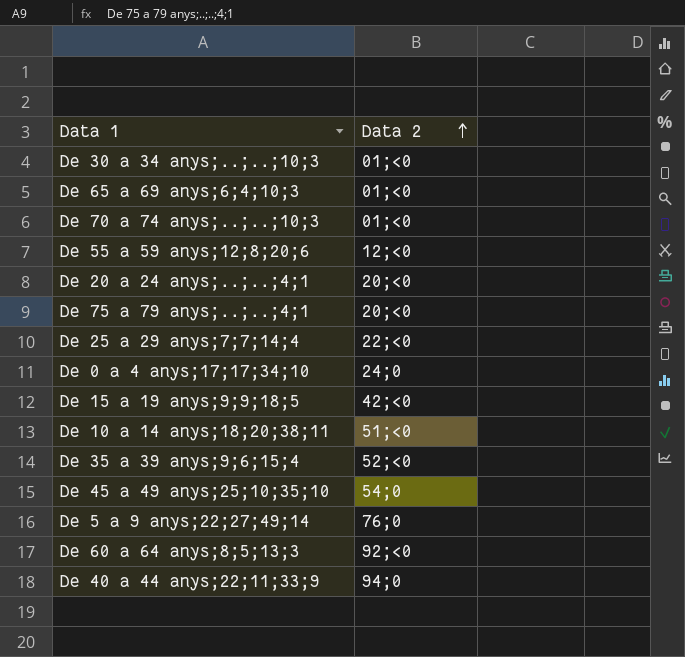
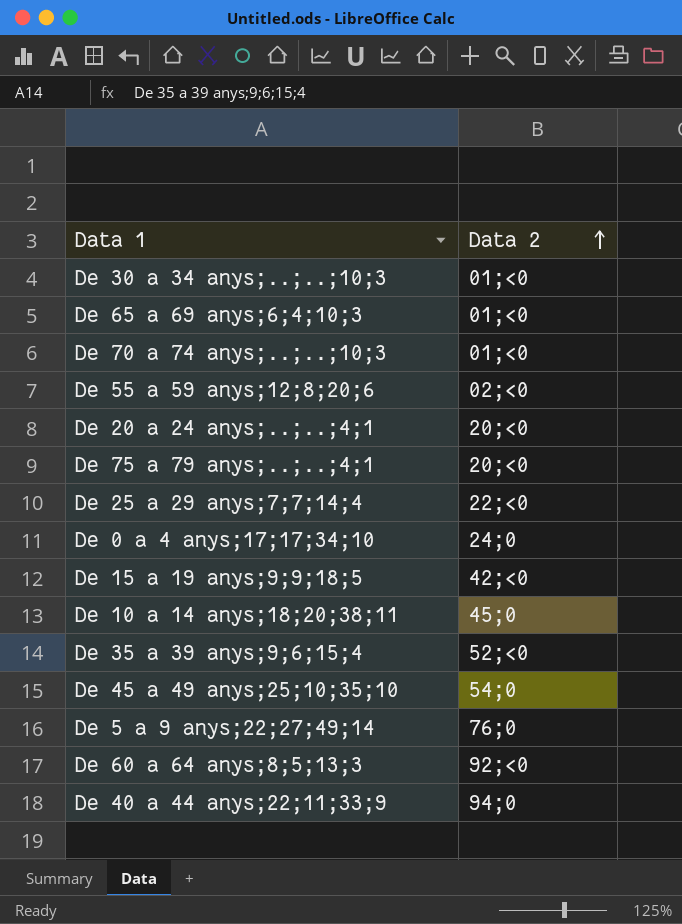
De 55 a 59 anys;12;8;20;6 | Data 2: 12;<0 -> 02;<0
De 10 a 14 anys;18;20;38;11 | Data 2: 51;<0 -> 45;0

